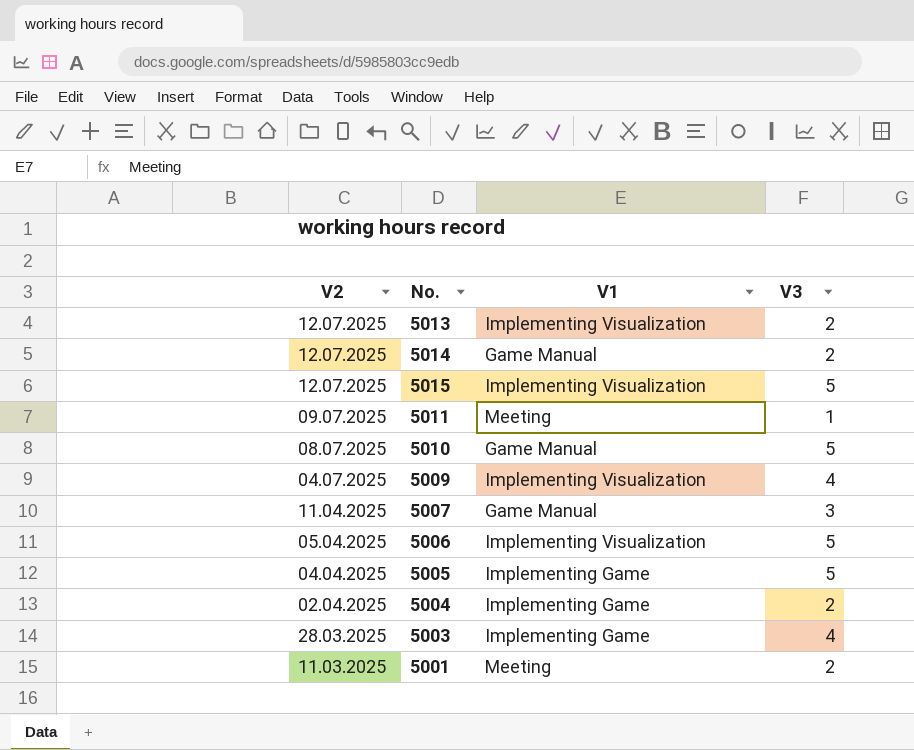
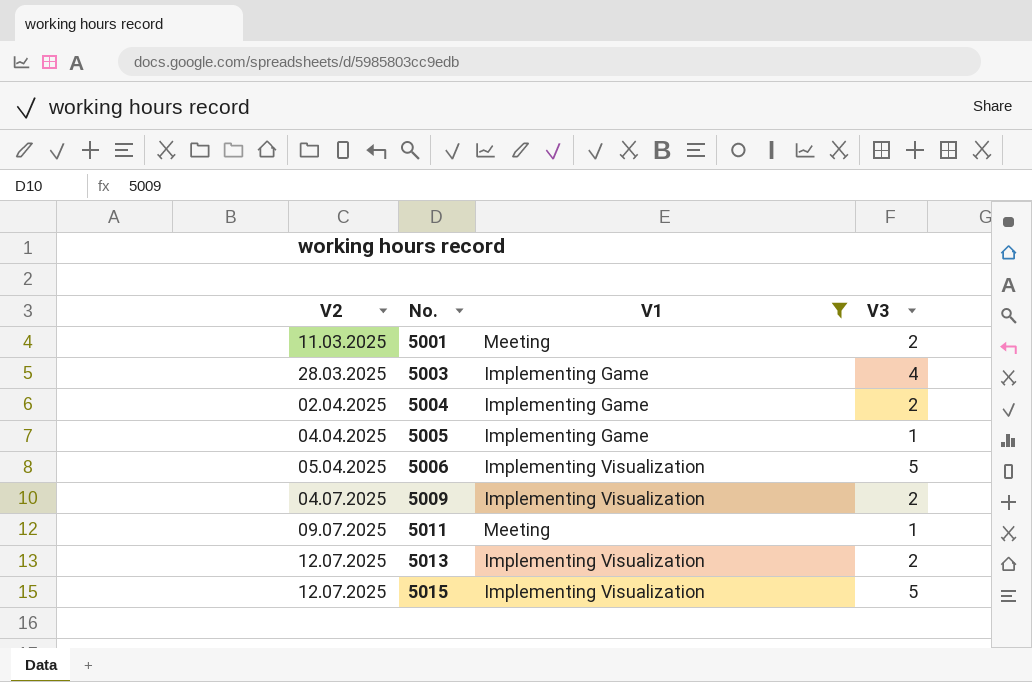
filter: none -> V1 != Game Manual
row order: V2 descending -> V2 ascending
5005 | V3: 5 -> 1
5009 | V3: 4 -> 2

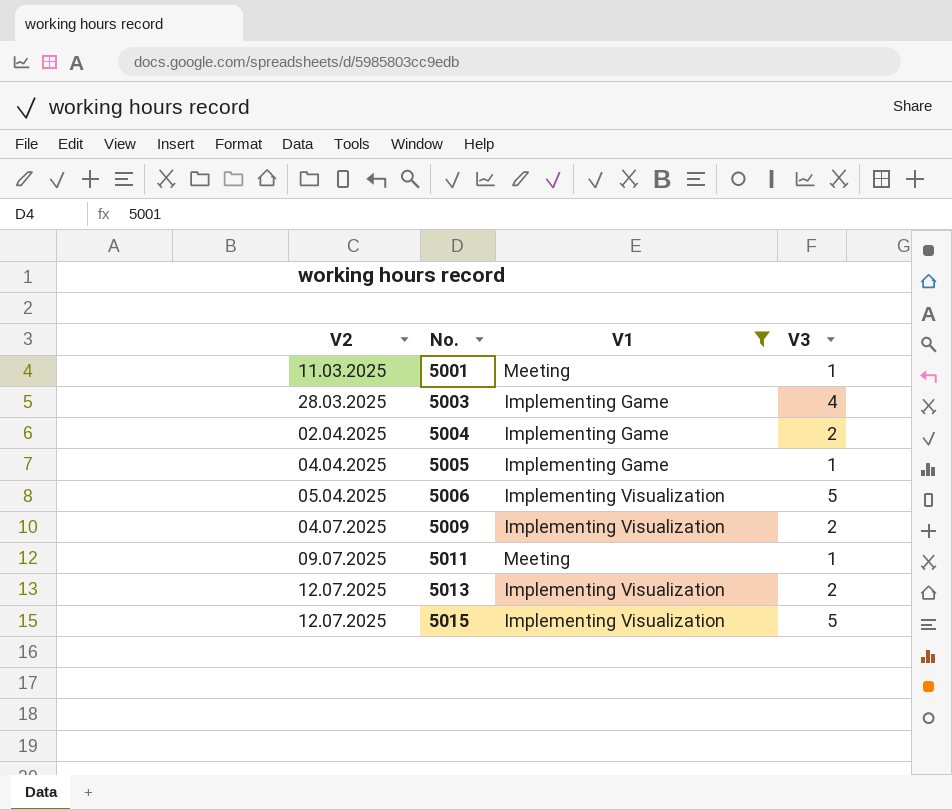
5001 | V3: 2 -> 1

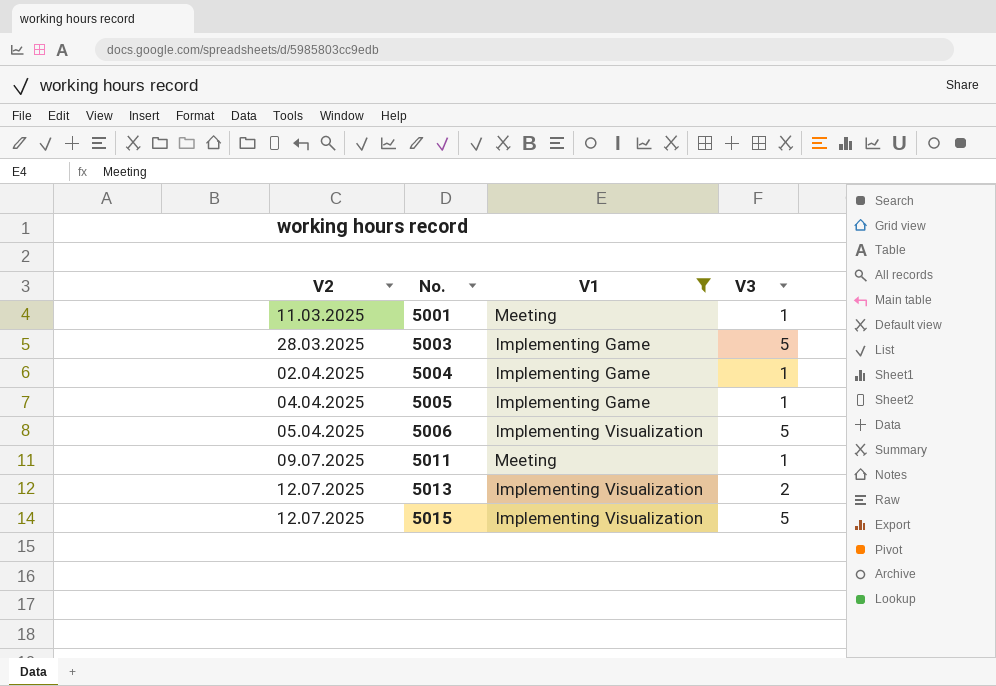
row 5009: 04.07.2025 | Implementing Visualization | 2 -> none
5003 | V3: 4 -> 5
5004 | V3: 2 -> 1

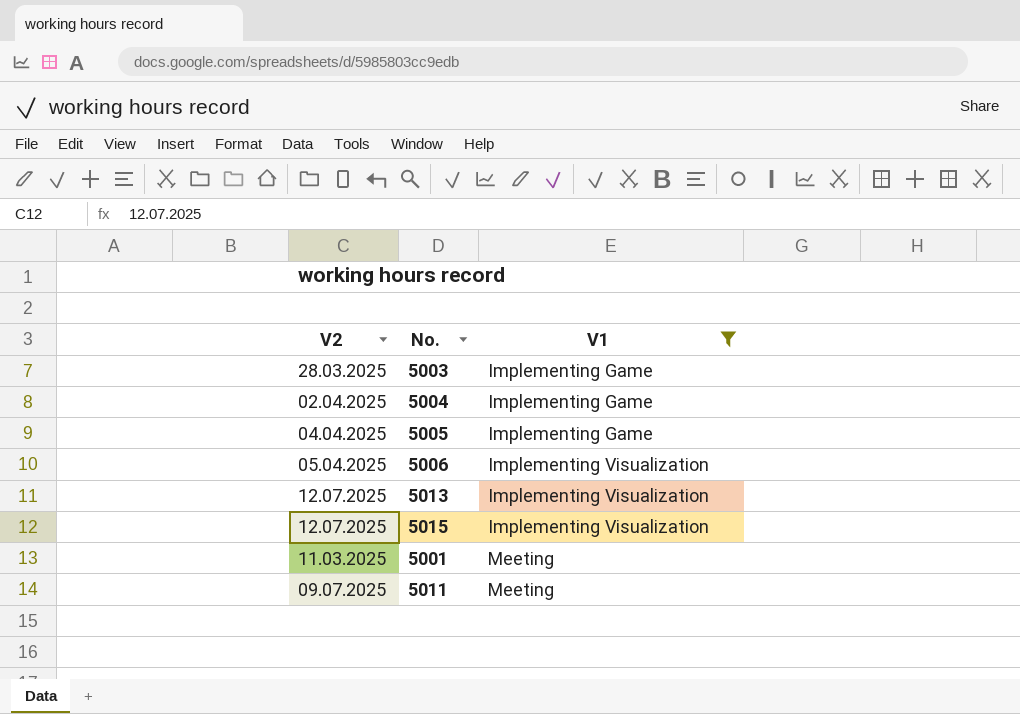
row order: V2 ascending -> V1 ascending
column V3 | position: 4 -> none

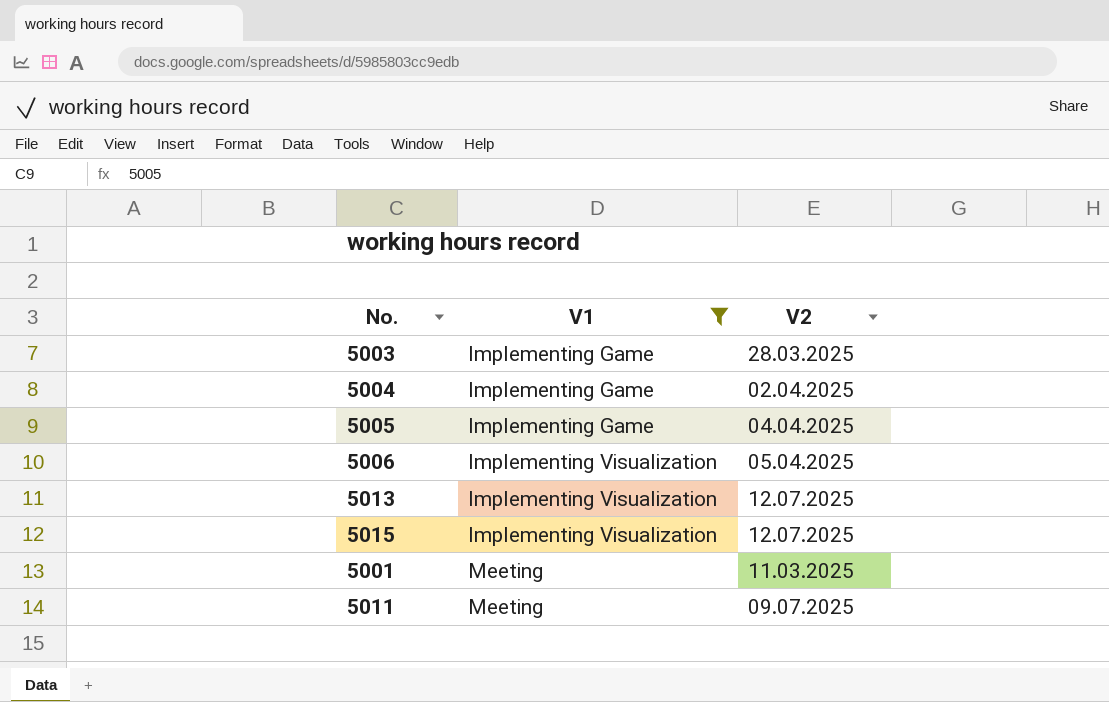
column V2 | position: 1 -> 3

